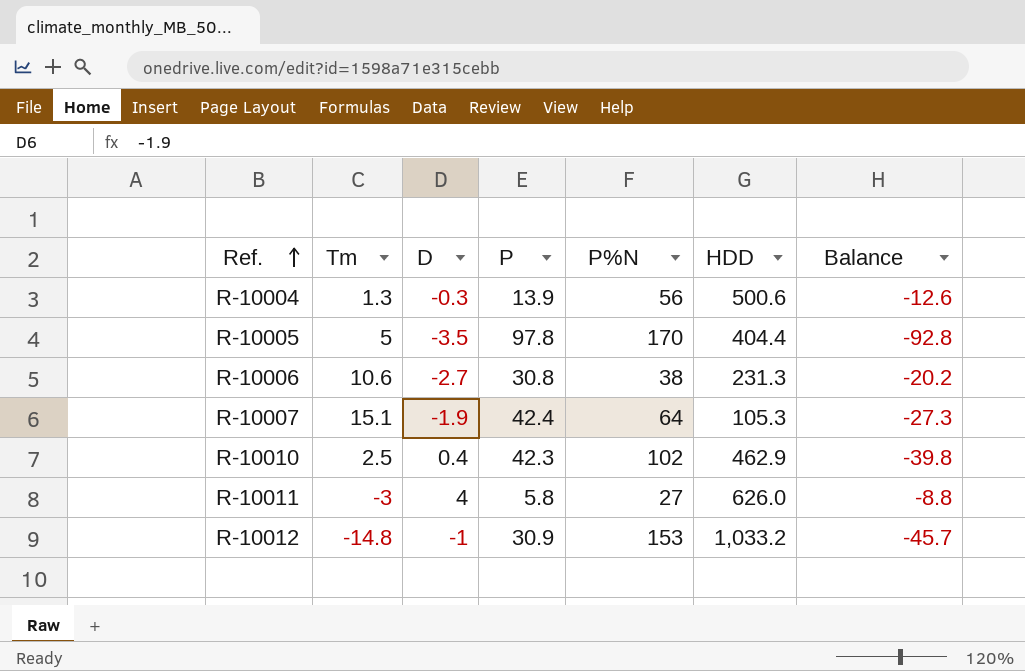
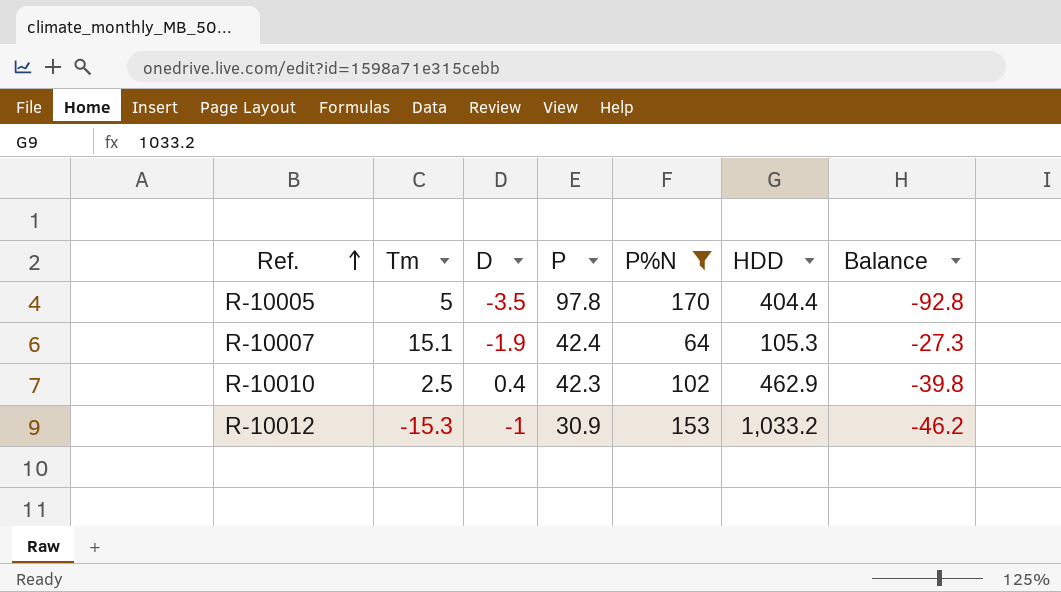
filter: none -> P%N >= 64
R-10012 | Tm: -14.8 -> -15.3
R-10012 | Balance: -45.7 -> -46.2

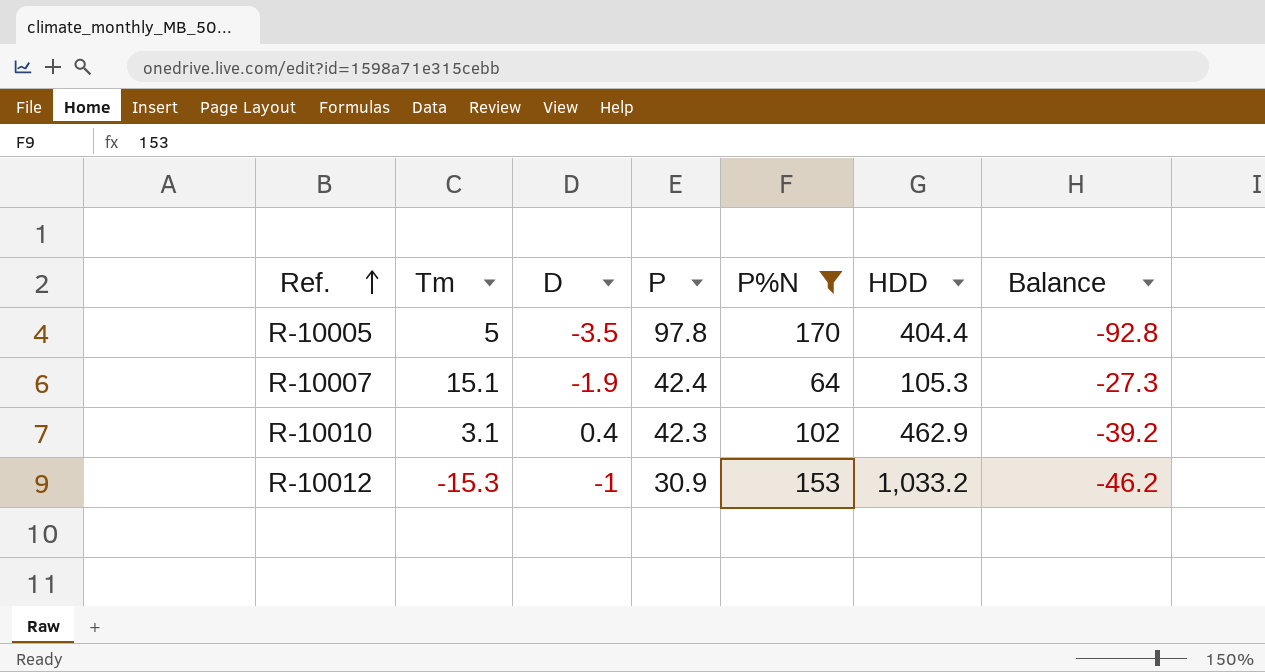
R-10010 | Tm: 2.5 -> 3.1
R-10010 | Balance: -39.8 -> -39.2

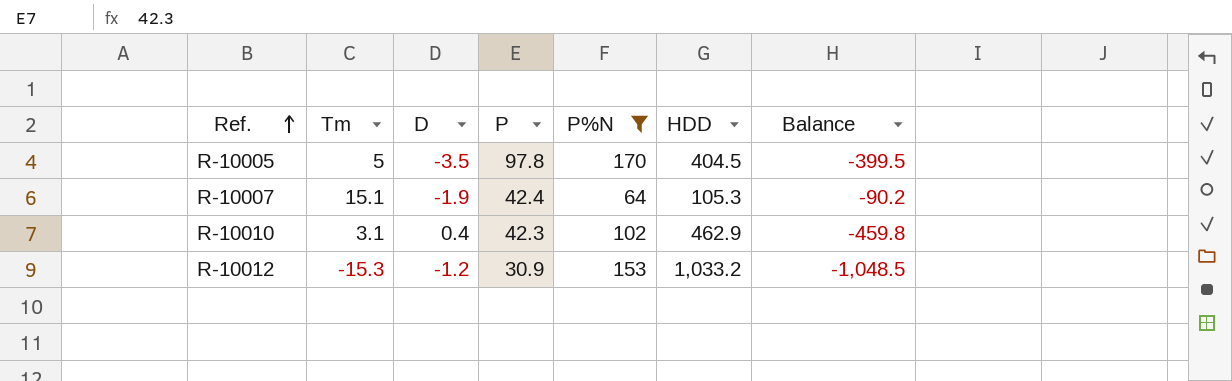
column Balance | formula: [Tm] - [P] -> [Tm] - [HDD]
R-10005 | HDD: 404.4 -> 404.5
R-10012 | D: -1 -> -1.2

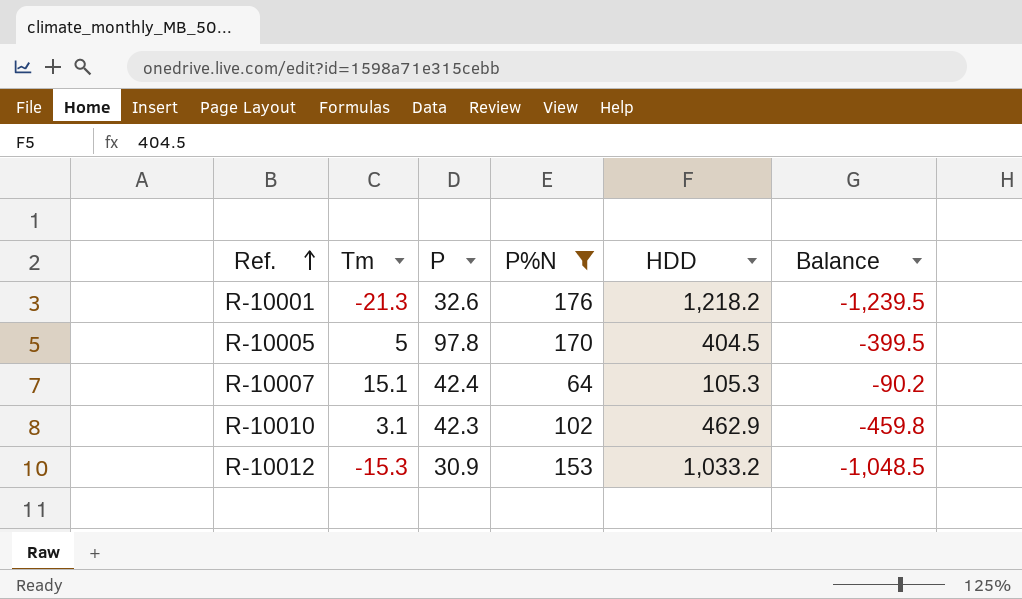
column D | position: 3 -> none
row R-10001: none -> -21.3 | 32.6 | 176 | 1,218.2 | -1,239.5

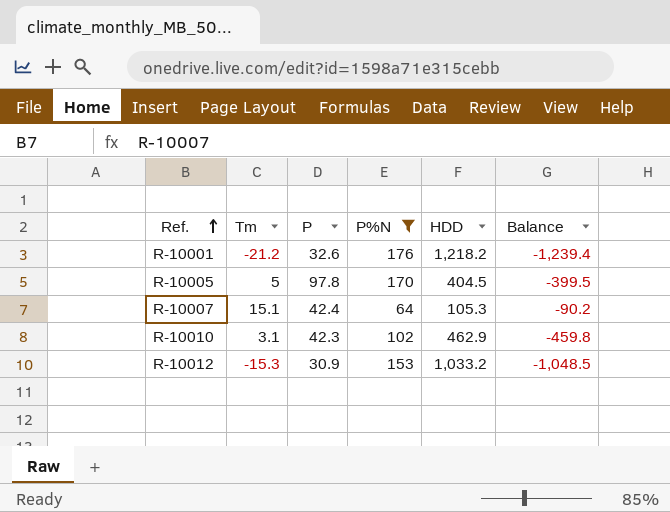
R-10001 | Tm: -21.3 -> -21.2
R-10001 | Balance: -1,239.5 -> -1,239.4

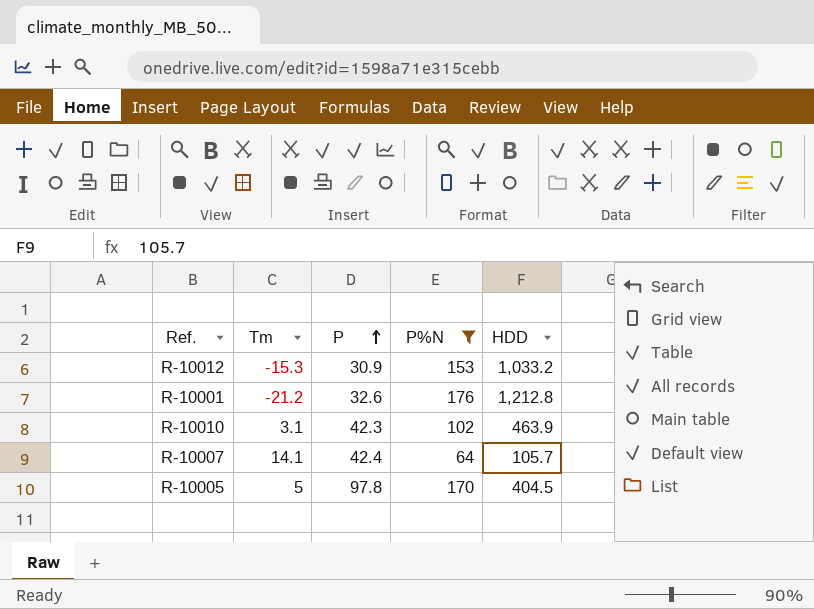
row order: Ref. ascending -> P ascending
column Balance | formula: [Tm] - [HDD] -> none
R-10001 | HDD: 1,218.2 -> 1,212.8
R-10010 | HDD: 462.9 -> 463.9
R-10007 | Tm: 15.1 -> 14.1
R-10007 | HDD: 105.3 -> 105.7

